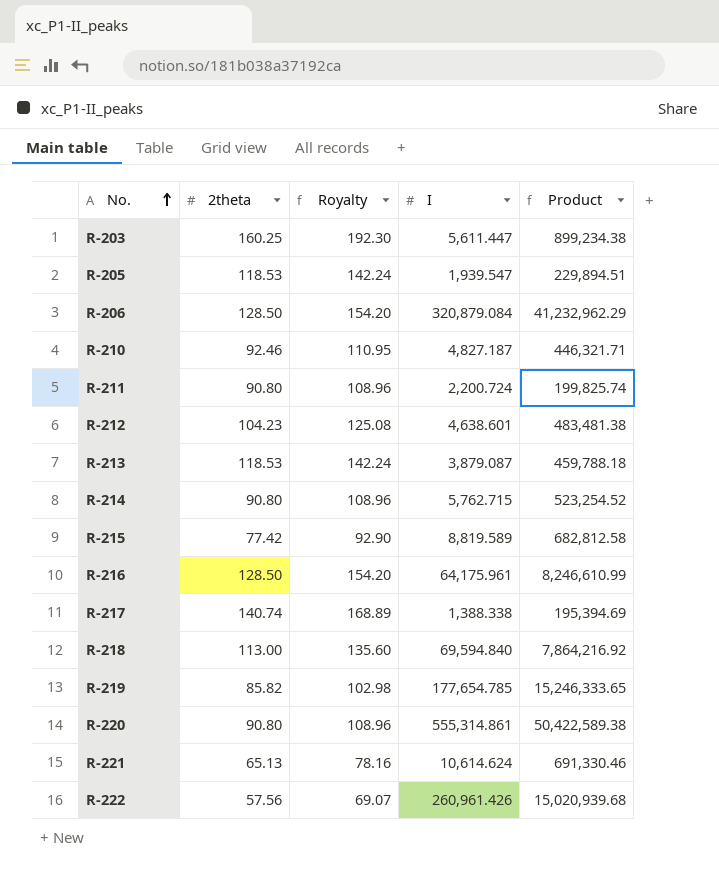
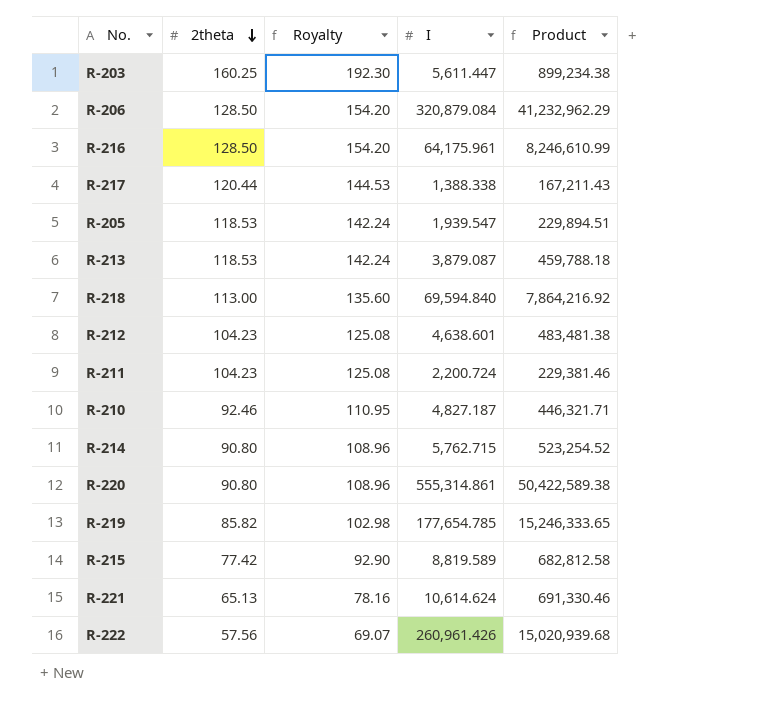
row order: No. ascending -> 2theta descending
R-217 | 2theta: 140.74 -> 120.44
R-217 | Royalty: 168.89 -> 144.53
R-217 | Product: 195,394.69 -> 167,211.43
R-211 | 2theta: 90.80 -> 104.23
R-211 | Royalty: 108.96 -> 125.08
R-211 | Product: 199,825.74 -> 229,381.46

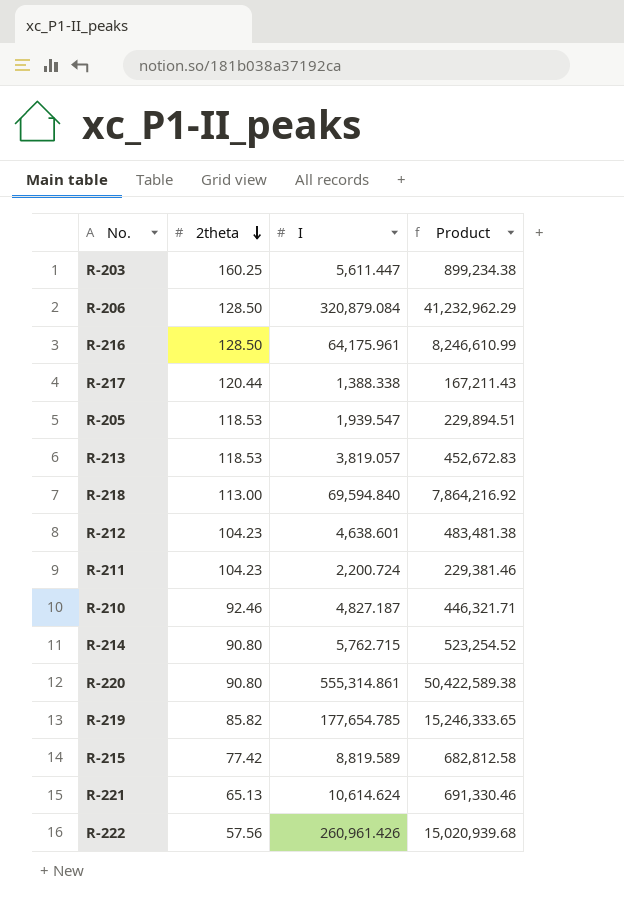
column Royalty | formula: [2theta] * 1.2 -> none
R-213 | I: 3,879.087 -> 3,819.057
R-213 | Product: 459,788.18 -> 452,672.83

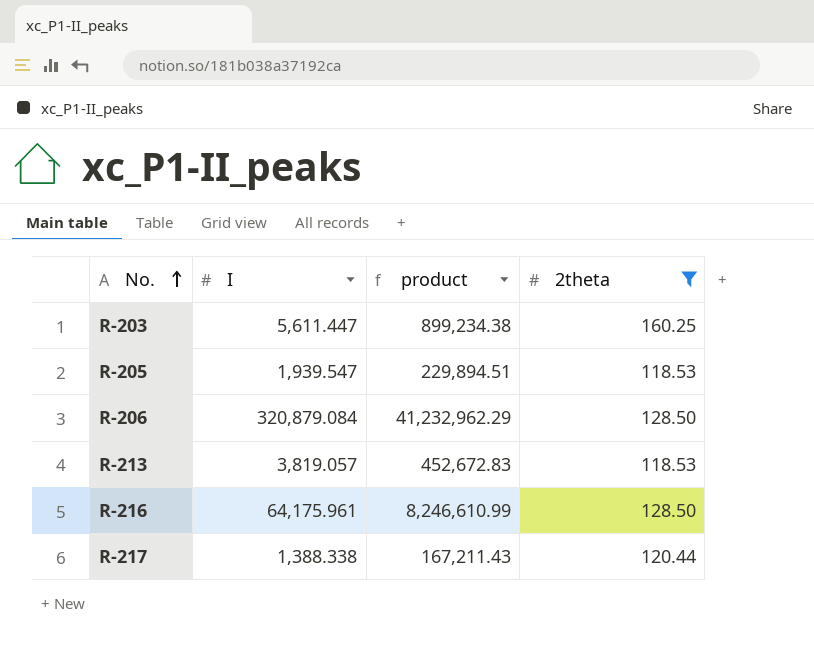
filter: none -> 2theta >= 118.53
row order: 2theta descending -> No. ascending
column name: Product -> product
column 2theta | position: 2 -> 4

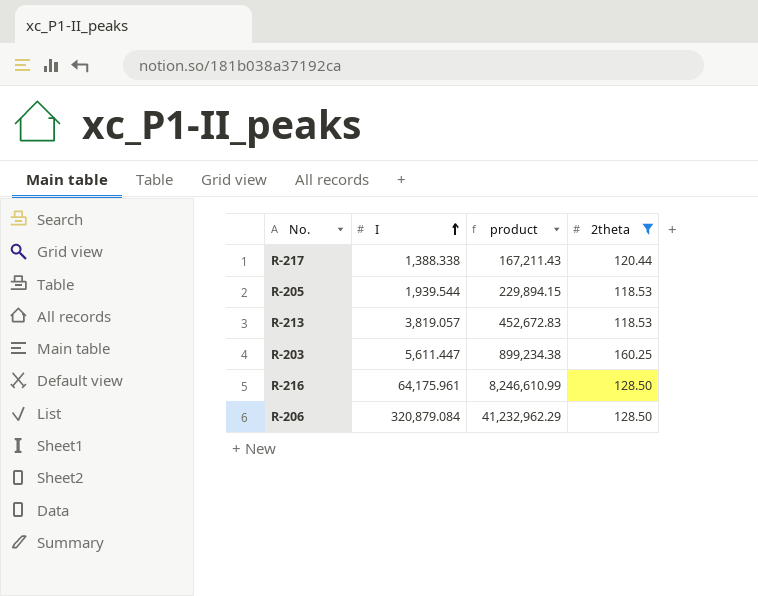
row order: No. ascending -> I ascending
R-205 | I: 1,939.547 -> 1,939.544
R-205 | product: 229,894.51 -> 229,894.15

